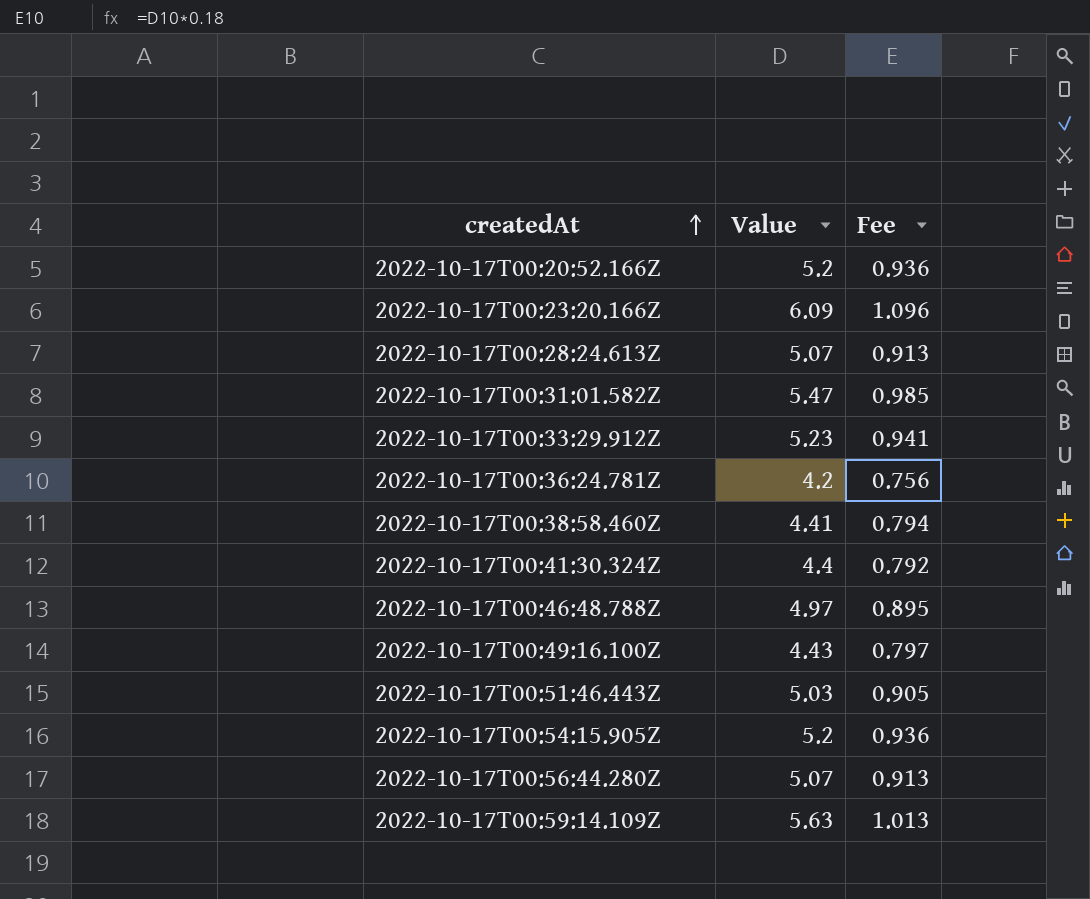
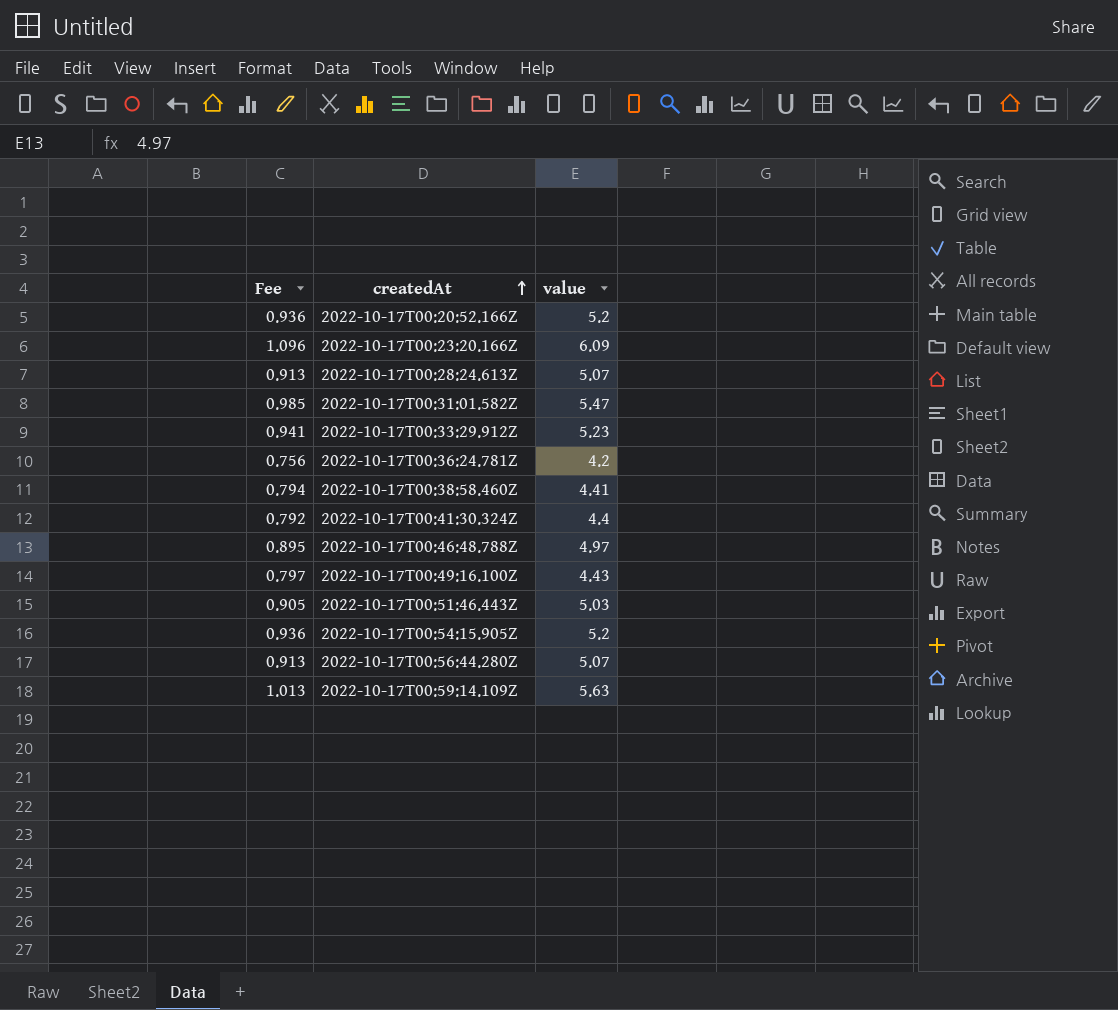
column Fee | position: 3 -> 1
column name: Value -> value

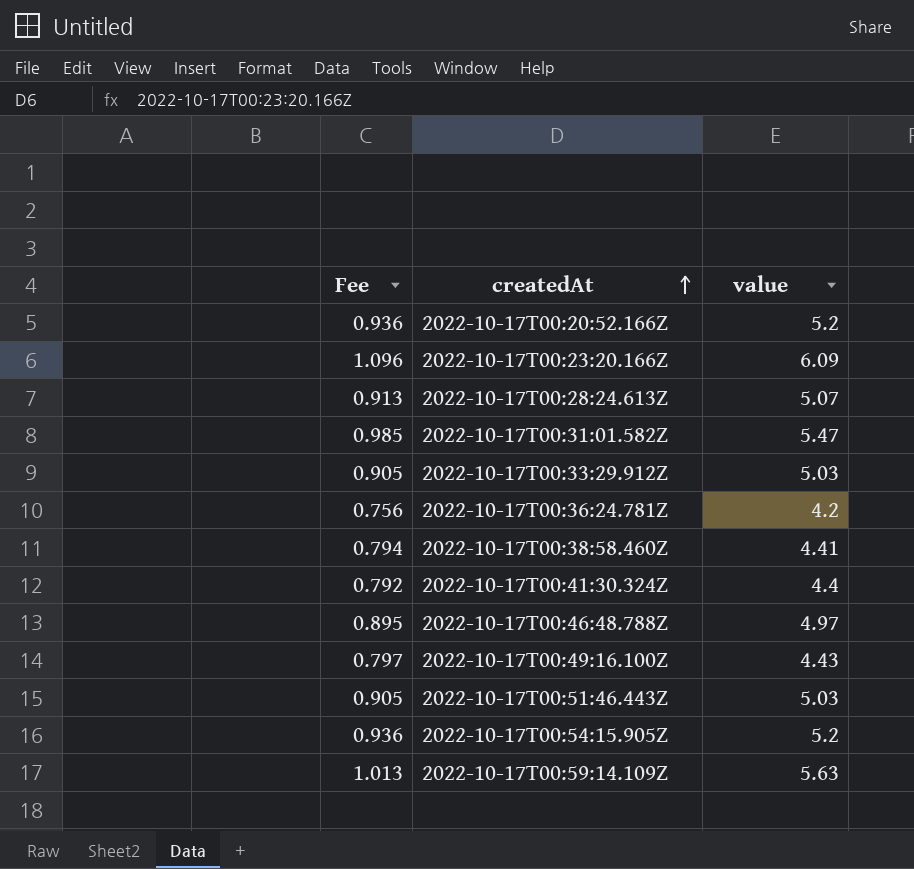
row 2022-10-17T00:56:44.280Z: 0.913 | 5.07 -> none
2022-10-17T00:33:29.912Z | Fee: 0.941 -> 0.905
2022-10-17T00:33:29.912Z | value: 5.23 -> 5.03

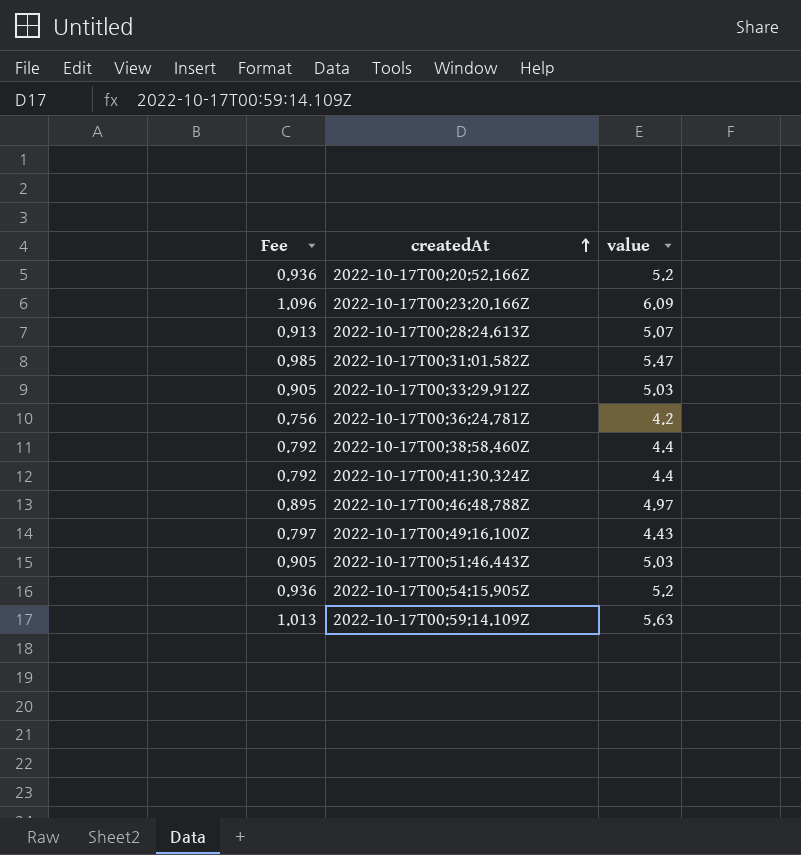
2022-10-17T00:38:58.460Z | Fee: 0.794 -> 0.792
2022-10-17T00:38:58.460Z | value: 4.41 -> 4.4

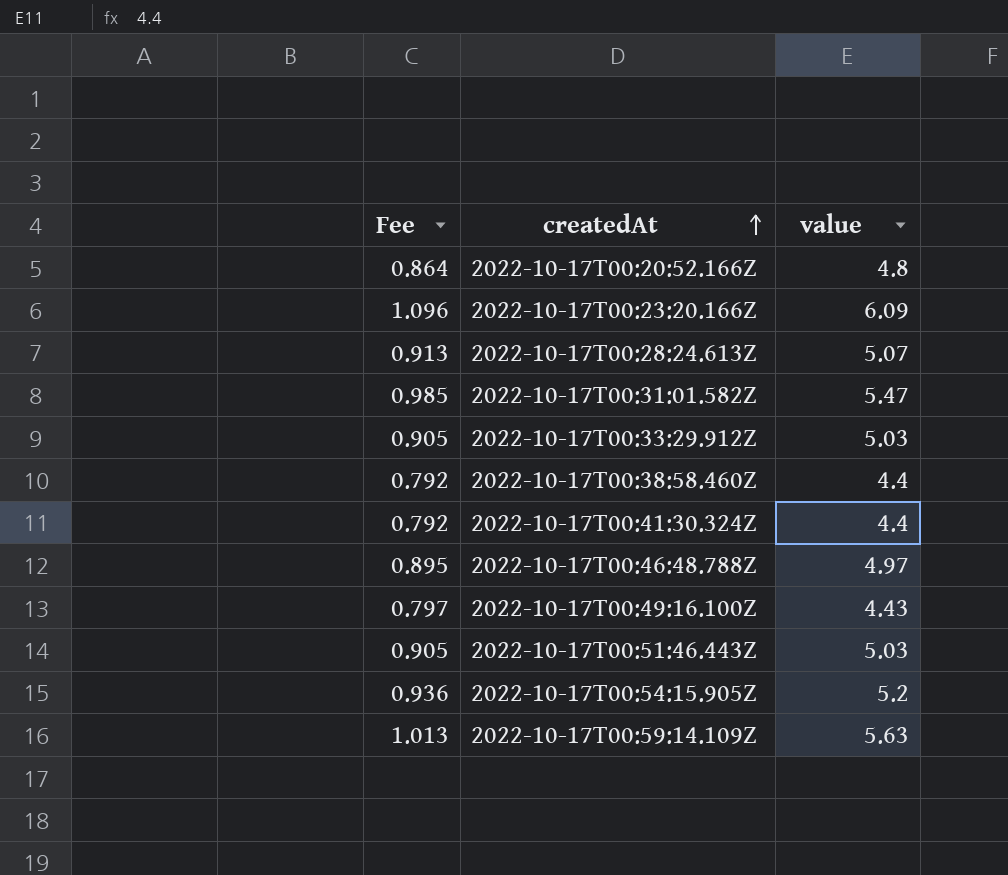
row 2022-10-17T00:36:24.781Z: 0.756 | 4.2 -> none
2022-10-17T00:20:52.166Z | Fee: 0.936 -> 0.864
2022-10-17T00:20:52.166Z | value: 5.2 -> 4.8

